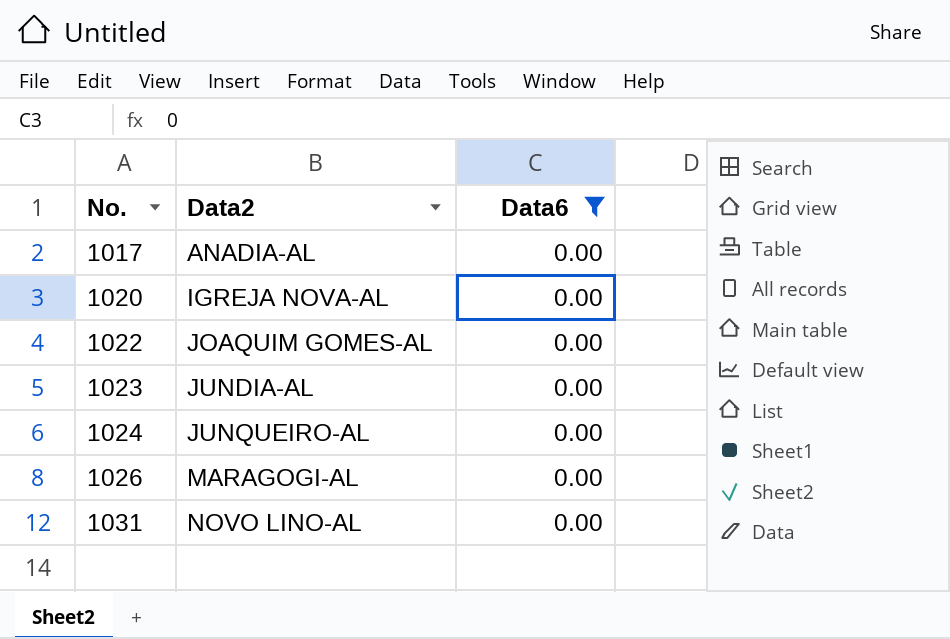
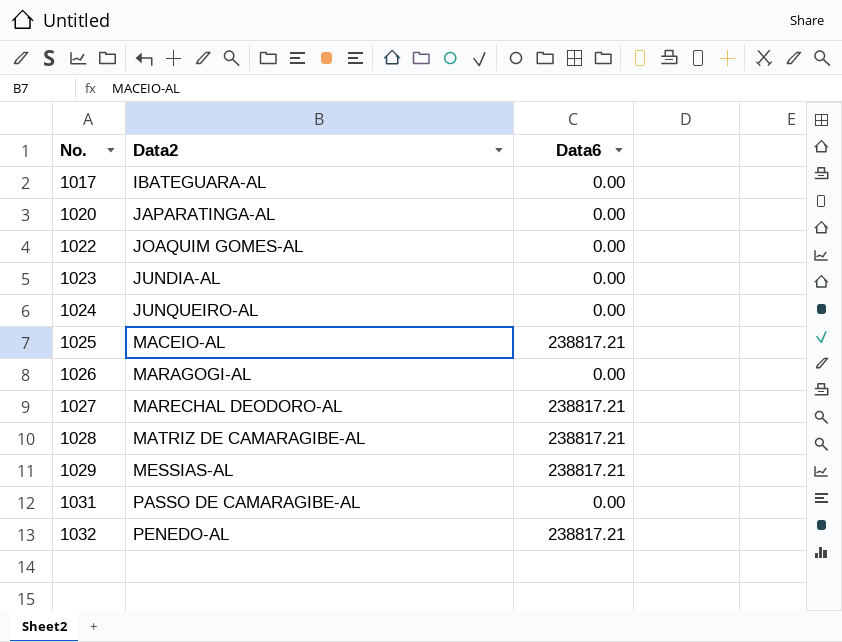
filter: Data6 = 0.00 -> none
1017 | Data2: ANADIA-AL -> IBATEGUARA-AL
1020 | Data2: IGREJA NOVA-AL -> JAPARATINGA-AL
1031 | Data2: NOVO LINO-AL -> PASSO DE CAMARAGIBE-AL

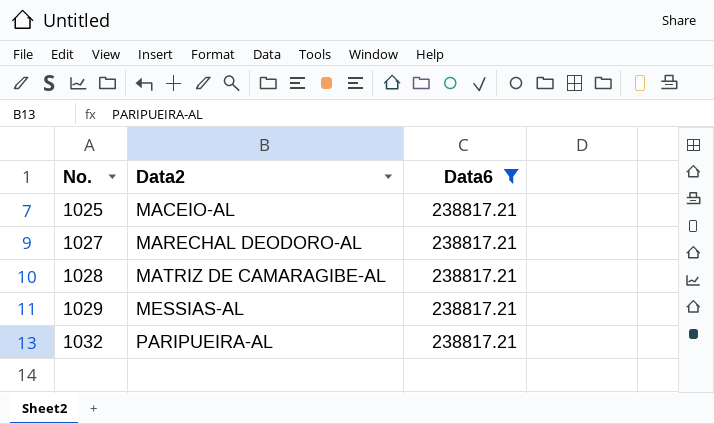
filter: none -> Data6 = 238817.21
1032 | Data2: PENEDO-AL -> PARIPUEIRA-AL

